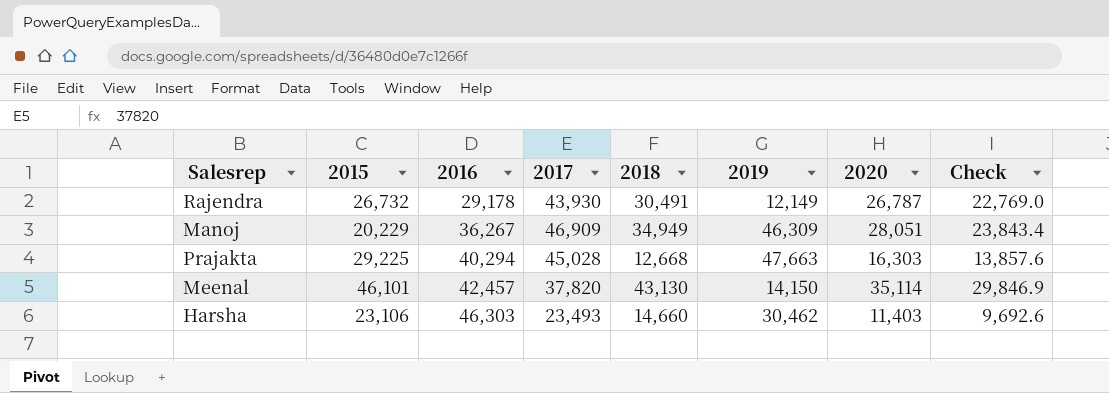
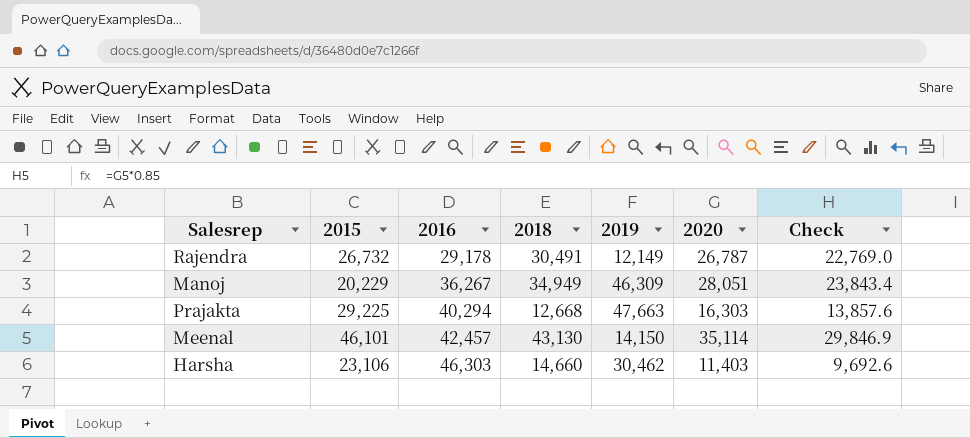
column 2017 | position: 4 -> none

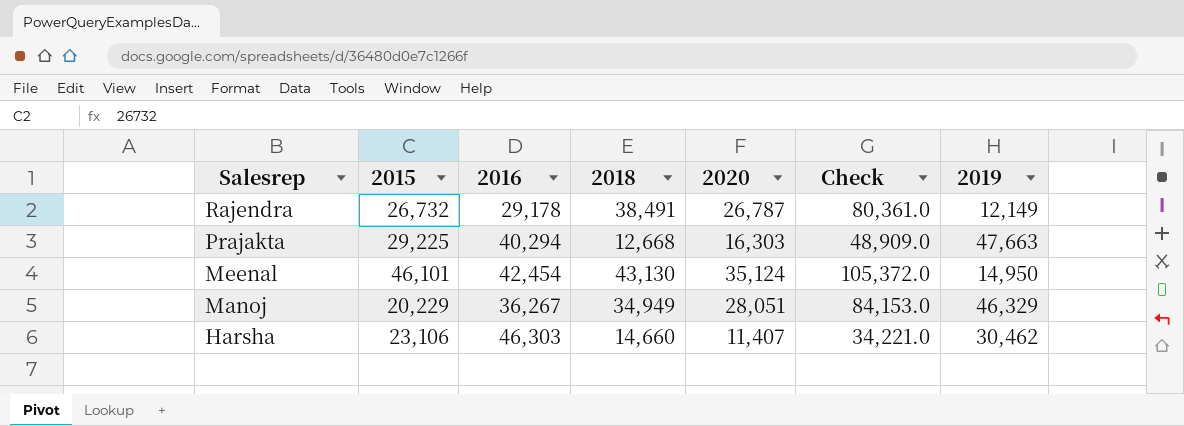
row order: 2016 ascending -> Salesrep descending
column Check | formula: [2020] * 0.85 -> [2020] * 3
column 2019 | position: 5 -> 7
Rajendra | 2018: 30,491 -> 38,491
Meenal | 2016: 42,457 -> 42,454
Meenal | 2020: 35,114 -> 35,124
Meenal | 2019: 14,150 -> 14,950
Manoj | 2019: 46,309 -> 46,329
Harsha | 2020: 11,403 -> 11,407

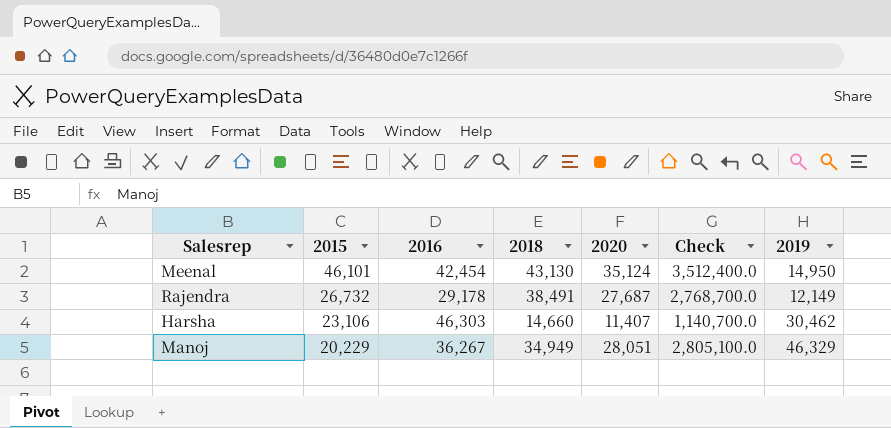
row order: Salesrep descending -> 2015 descending
column Check | formula: [2020] * 3 -> [2020] * 100
row Prajakta: 29,225 | 40,294 | 12,668 | 16,303 | 48,909.0 | 47,663 -> none
Rajendra | 2020: 26,787 -> 27,687

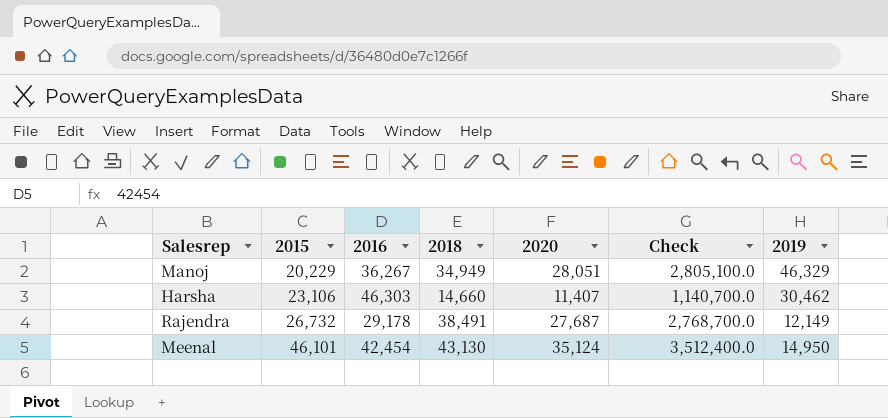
row order: 2015 descending -> 2015 ascending

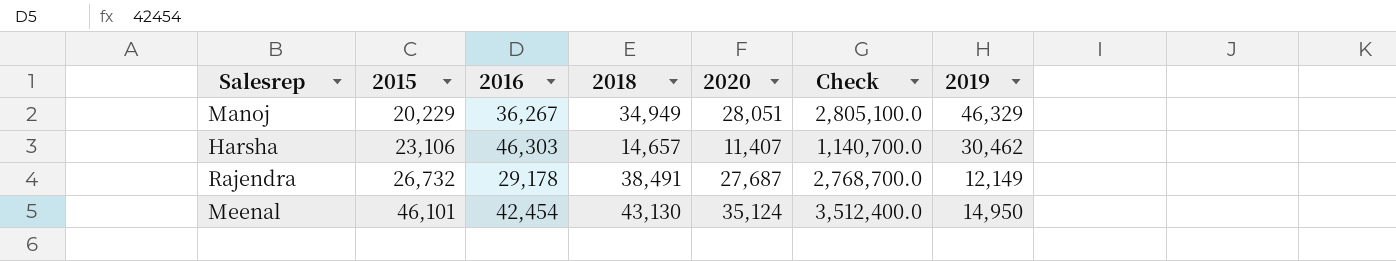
Harsha | 2018: 14,660 -> 14,657

